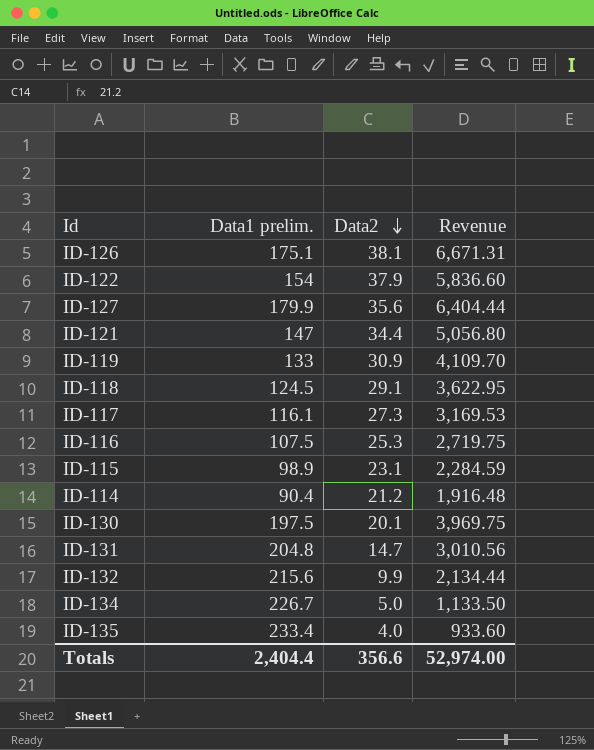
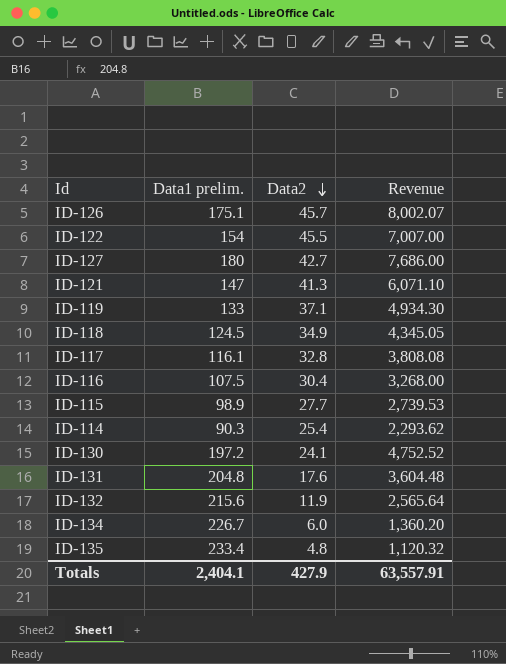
ID-126 | Data2: 38.1 -> 45.7
ID-126 | Revenue: 6,671.31 -> 8,002.07
ID-122 | Data2: 37.9 -> 45.5
ID-122 | Revenue: 5,836.60 -> 7,007.00
ID-127 | Data1 prelim.: 179.9 -> 180
ID-127 | Data2: 35.6 -> 42.7
ID-127 | Revenue: 6,404.44 -> 7,686.00
ID-121 | Data2: 34.4 -> 41.3
ID-121 | Revenue: 5,056.80 -> 6,071.10
ID-119 | Data2: 30.9 -> 37.1
ID-119 | Revenue: 4,109.70 -> 4,934.30
ID-118 | Data2: 29.1 -> 34.9
ID-118 | Revenue: 3,622.95 -> 4,345.05
ID-117 | Data2: 27.3 -> 32.8
ID-117 | Revenue: 3,169.53 -> 3,808.08
ID-116 | Data2: 25.3 -> 30.4
ID-116 | Revenue: 2,719.75 -> 3,268.00
ID-115 | Data2: 23.1 -> 27.7
ID-115 | Revenue: 2,284.59 -> 2,739.53
ID-114 | Data1 prelim.: 90.4 -> 90.3
ID-114 | Data2: 21.2 -> 25.4
ID-114 | Revenue: 1,916.48 -> 2,293.62
ID-130 | Data1 prelim.: 197.5 -> 197.2
ID-130 | Data2: 20.1 -> 24.1
ID-130 | Revenue: 3,969.75 -> 4,752.52
ID-131 | Data2: 14.7 -> 17.6
ID-131 | Revenue: 3,010.56 -> 3,604.48
ID-132 | Data2: 9.9 -> 11.9
ID-132 | Revenue: 2,134.44 -> 2,565.64
ID-134 | Data2: 5.0 -> 6.0
ID-134 | Revenue: 1,133.50 -> 1,360.20
ID-135 | Data2: 4.0 -> 4.8
ID-135 | Revenue: 933.60 -> 1,120.32
Totals | Data1 prelim.: 2,404.4 -> 2,404.1
Totals | Data2: 356.6 -> 427.9
Totals | Revenue: 52,974.00 -> 63,557.91

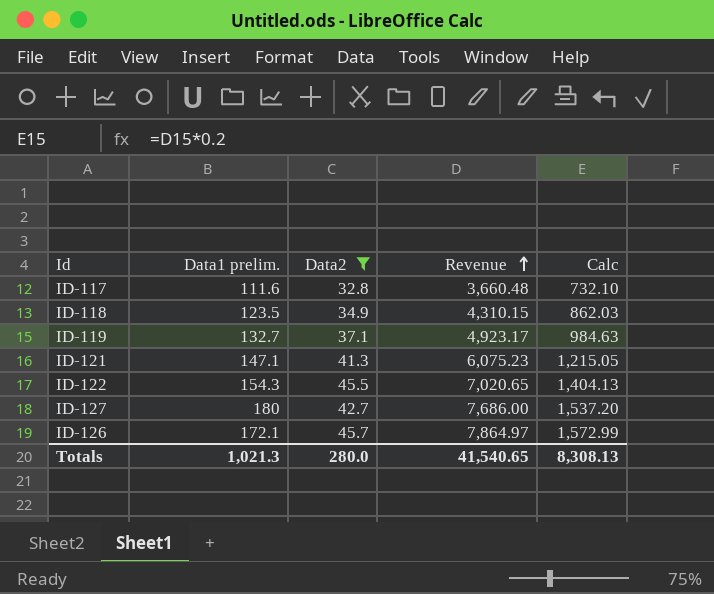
filter: none -> Data2 >= 32.8
row order: Data2 descending -> Revenue ascending
column Calc | formula: none -> [Revenue] * 0.2
ID-117 | Data1 prelim.: 116.1 -> 111.6
ID-117 | Revenue: 3,808.08 -> 3,660.48
ID-118 | Data1 prelim.: 124.5 -> 123.5
ID-118 | Revenue: 4,345.05 -> 4,310.15
ID-119 | Data1 prelim.: 133 -> 132.7
ID-119 | Revenue: 4,934.30 -> 4,923.17
ID-121 | Data1 prelim.: 147 -> 147.1
ID-121 | Revenue: 6,071.10 -> 6,075.23
ID-122 | Data1 prelim.: 154 -> 154.3
ID-122 | Revenue: 7,007.00 -> 7,020.65
ID-126 | Data1 prelim.: 175.1 -> 172.1
ID-126 | Revenue: 8,002.07 -> 7,864.97
Totals | Data1 prelim.: 2,404.1 -> 1,021.3
Totals | Data2: 427.9 -> 280.0
Totals | Revenue: 63,557.91 -> 41,540.65

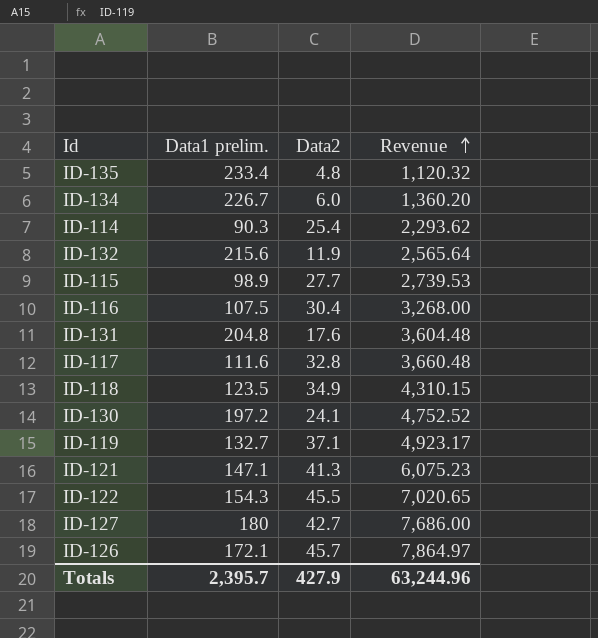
filter: Data2 >= 32.8 -> none
column Calc | formula: [Revenue] * 0.2 -> none
Totals | Data1 prelim.: 1,021.3 -> 2,395.7
Totals | Data2: 280.0 -> 427.9
Totals | Revenue: 41,540.65 -> 63,244.96

